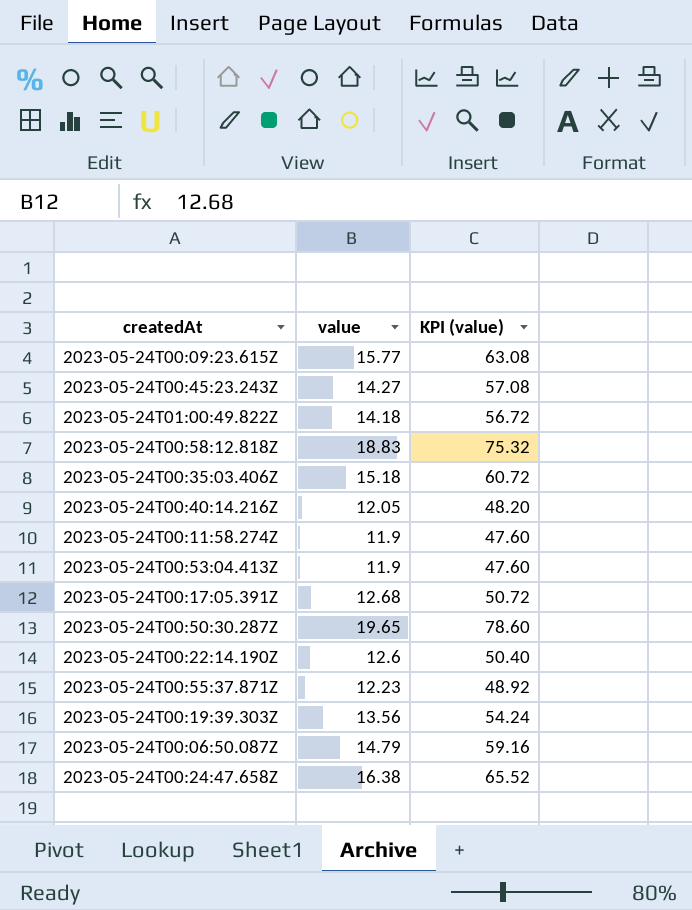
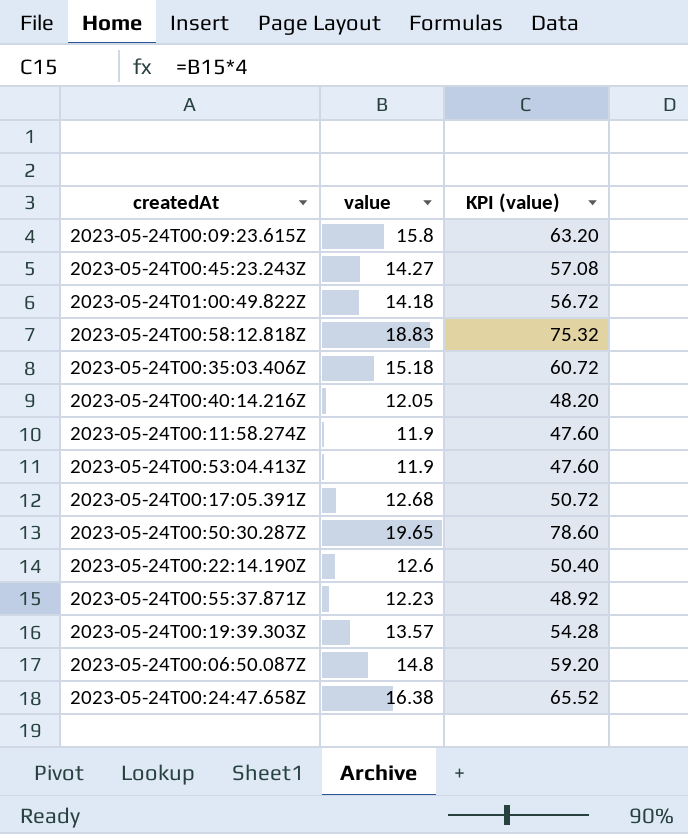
2023-05-24T00:09:23.615Z | value: 15.77 -> 15.8
2023-05-24T00:09:23.615Z | KPI (value): 63.08 -> 63.20
2023-05-24T00:19:39.303Z | value: 13.56 -> 13.57
2023-05-24T00:19:39.303Z | KPI (value): 54.24 -> 54.28
2023-05-24T00:06:50.087Z | value: 14.79 -> 14.8
2023-05-24T00:06:50.087Z | KPI (value): 59.16 -> 59.20

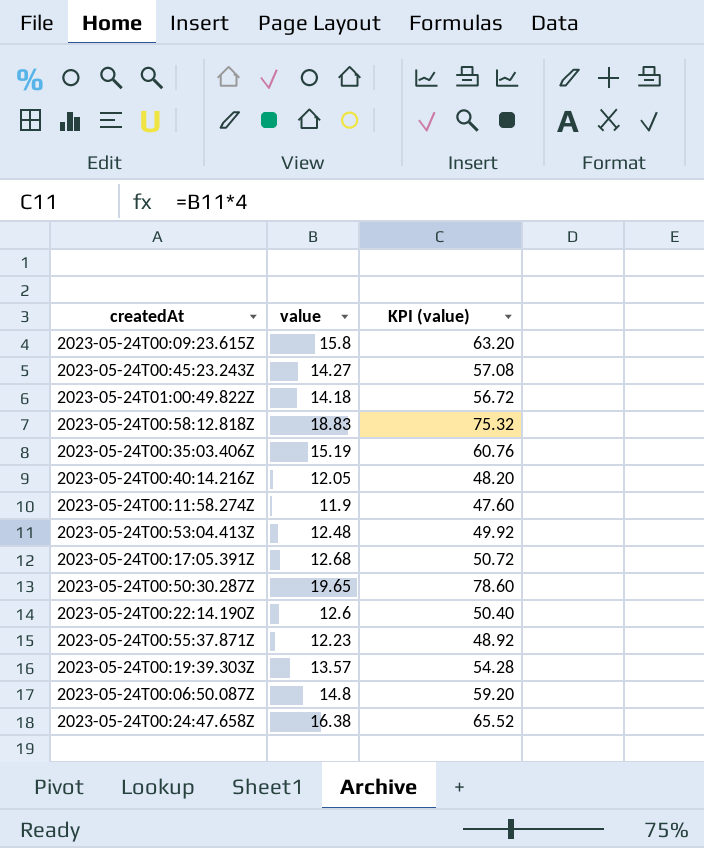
2023-05-24T00:35:03.406Z | value: 15.18 -> 15.19
2023-05-24T00:35:03.406Z | KPI (value): 60.72 -> 60.76
2023-05-24T00:53:04.413Z | value: 11.9 -> 12.48
2023-05-24T00:53:04.413Z | KPI (value): 47.60 -> 49.92

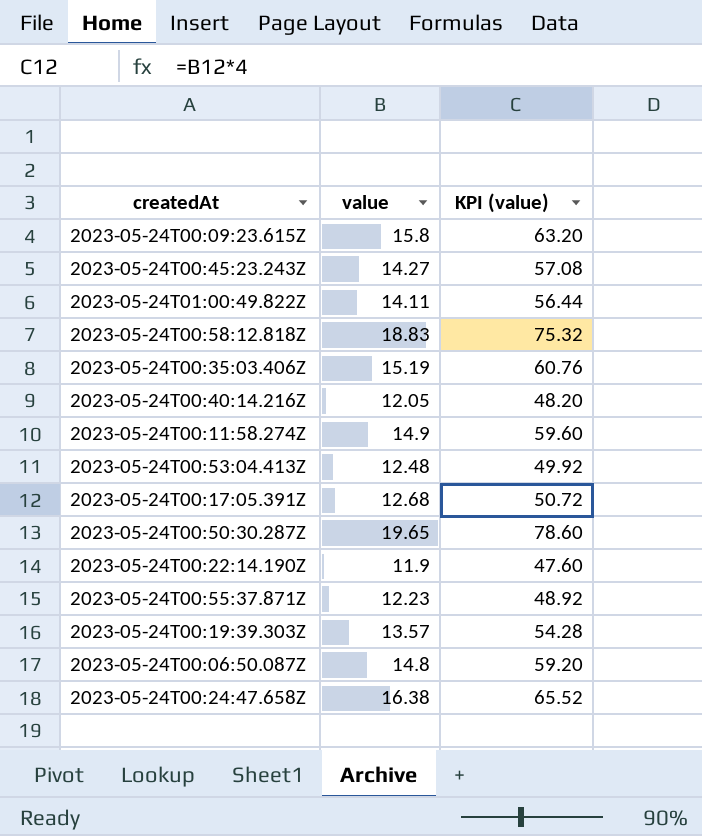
2023-05-24T01:00:49.822Z | value: 14.18 -> 14.11
2023-05-24T01:00:49.822Z | KPI (value): 56.72 -> 56.44
2023-05-24T00:11:58.274Z | value: 11.9 -> 14.9
2023-05-24T00:11:58.274Z | KPI (value): 47.60 -> 59.60
2023-05-24T00:22:14.190Z | value: 12.6 -> 11.9
2023-05-24T00:22:14.190Z | KPI (value): 50.40 -> 47.60

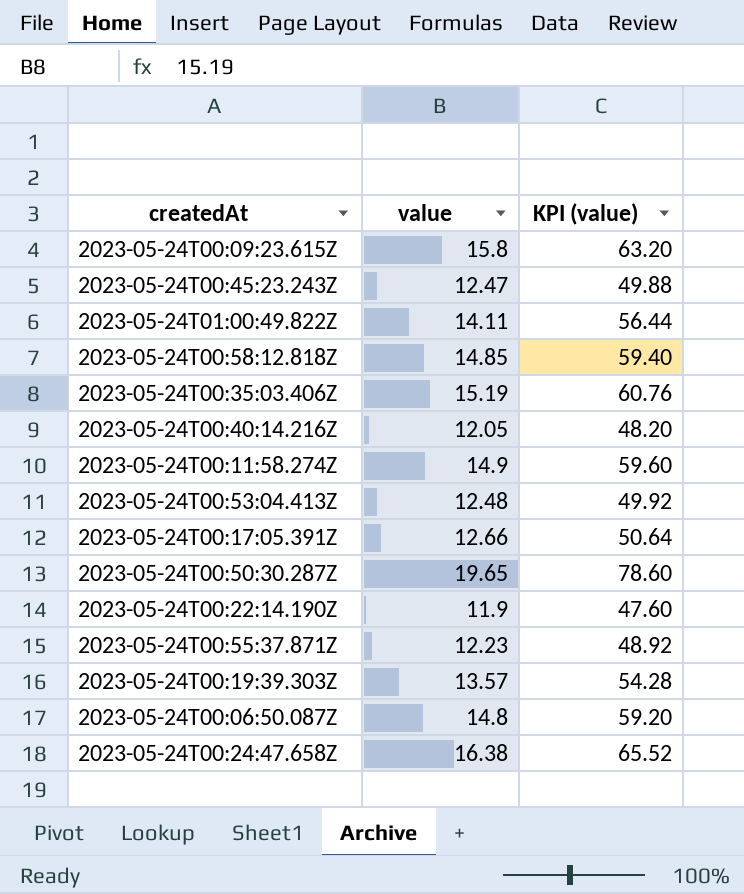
2023-05-24T00:45:23.243Z | value: 14.27 -> 12.47
2023-05-24T00:45:23.243Z | KPI (value): 57.08 -> 49.88
2023-05-24T00:58:12.818Z | value: 18.83 -> 14.85
2023-05-24T00:58:12.818Z | KPI (value): 75.32 -> 59.40
2023-05-24T00:17:05.391Z | value: 12.68 -> 12.66
2023-05-24T00:17:05.391Z | KPI (value): 50.72 -> 50.64

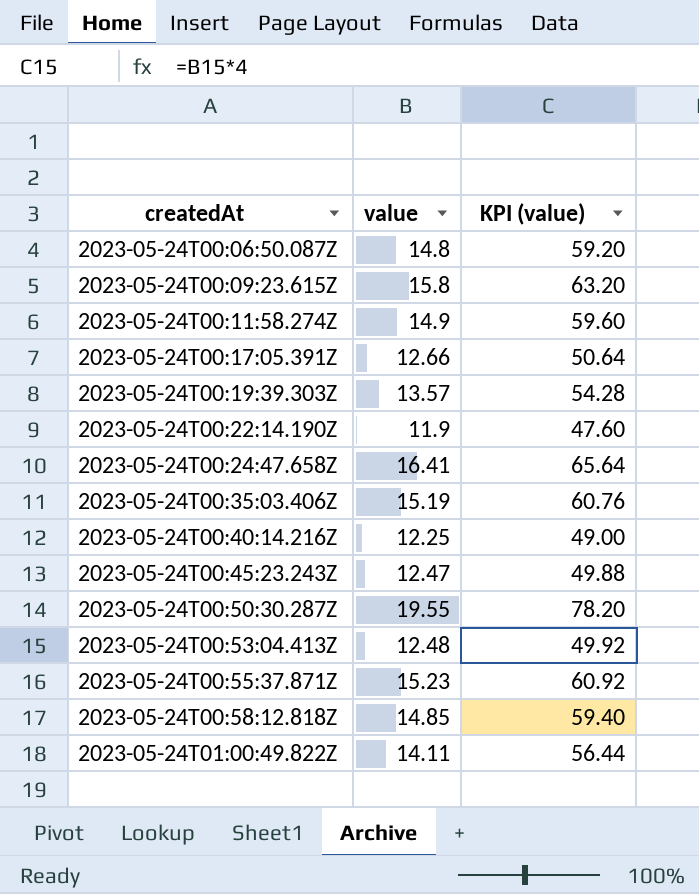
row order: none -> createdAt ascending
2023-05-24T00:24:47.658Z | value: 16.38 -> 16.41
2023-05-24T00:24:47.658Z | KPI (value): 65.52 -> 65.64
2023-05-24T00:40:14.216Z | value: 12.05 -> 12.25
2023-05-24T00:40:14.216Z | KPI (value): 48.20 -> 49.00
2023-05-24T00:50:30.287Z | value: 19.65 -> 19.55
2023-05-24T00:50:30.287Z | KPI (value): 78.60 -> 78.20
2023-05-24T00:55:37.871Z | value: 12.23 -> 15.23
2023-05-24T00:55:37.871Z | KPI (value): 48.92 -> 60.92

